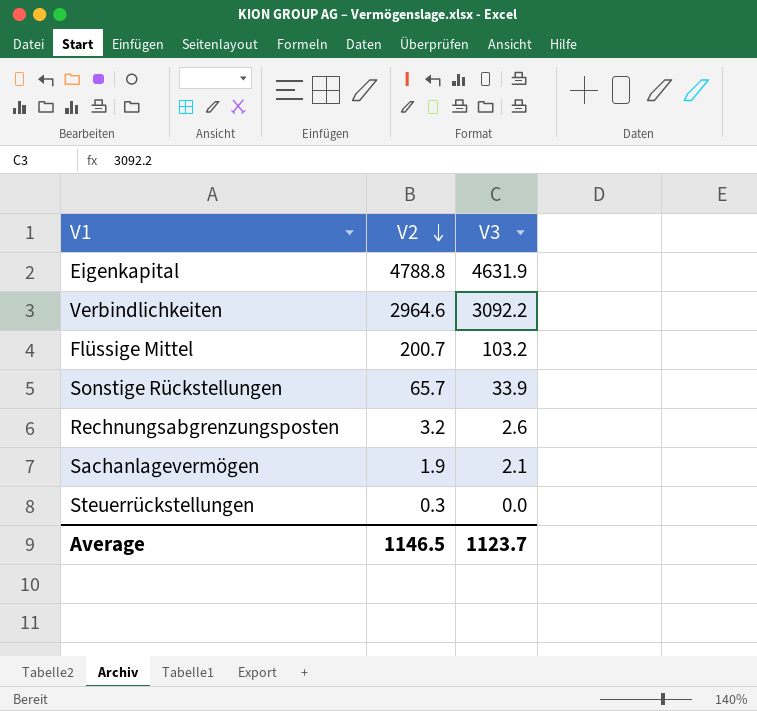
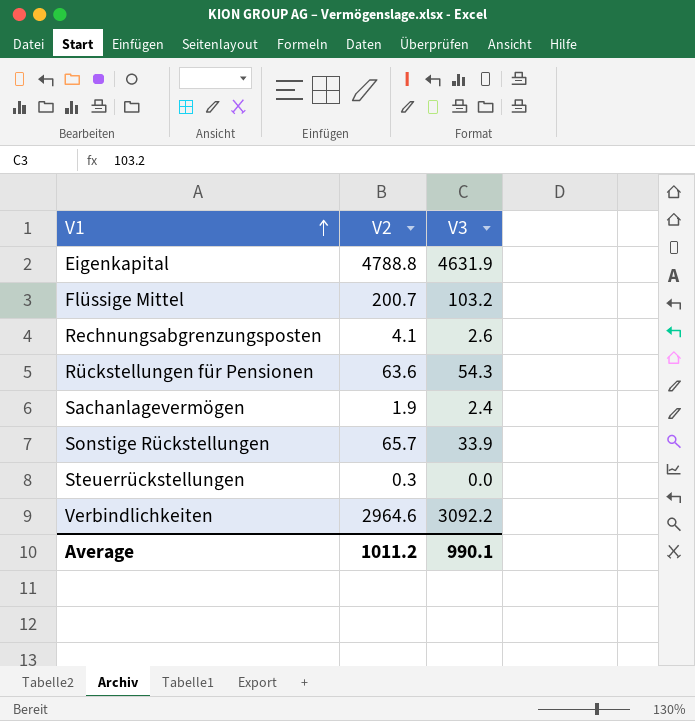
row order: V2 descending -> V1 ascending
Rechnungsabgrenzungsposten | V2: 3.2 -> 4.1
row Rückstellungen für Pensionen: none -> 63.6 | 54.3
Sachanlagevermögen | V3: 2.1 -> 2.4
Average | V2: 1146.5 -> 1011.2
Average | V3: 1123.7 -> 990.1

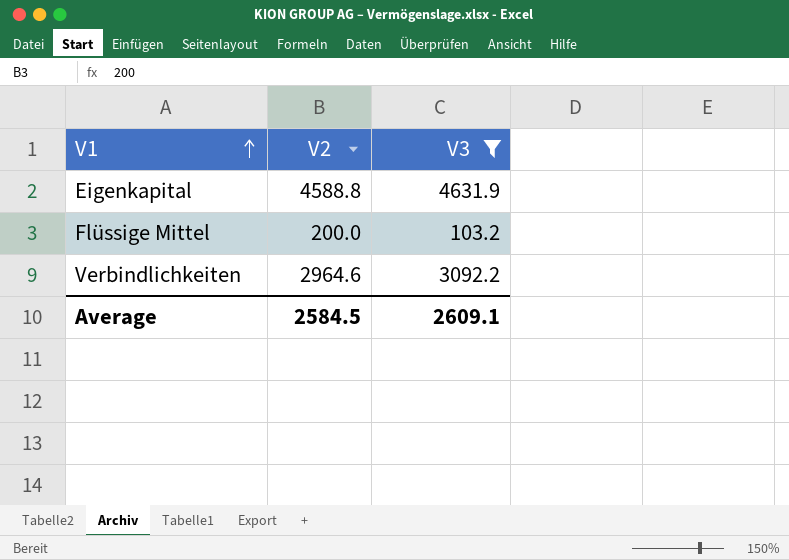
filter: none -> V3 >= 103.2
Eigenkapital | V2: 4788.8 -> 4588.8
Flüssige Mittel | V2: 200.7 -> 200.0
Average | V2: 1011.2 -> 2584.5
Average | V3: 990.1 -> 2609.1

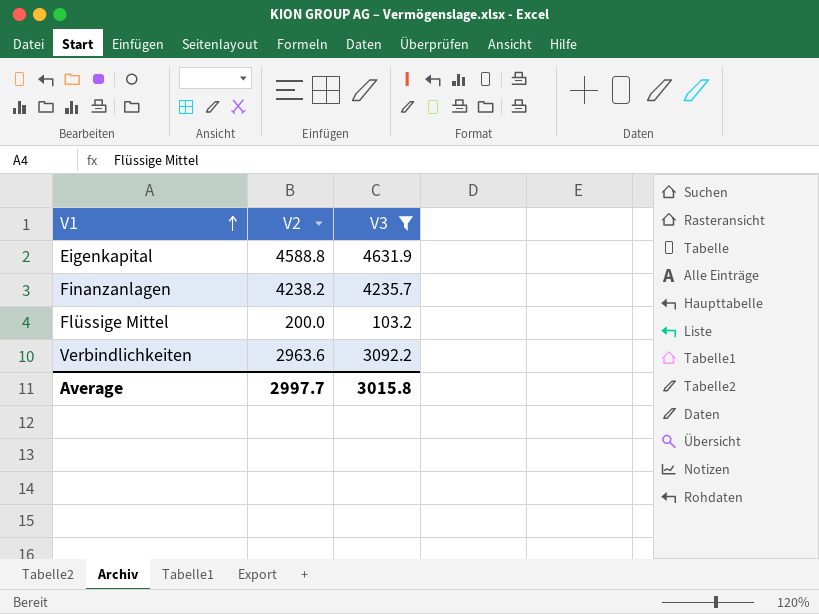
row Finanzanlagen: none -> 4238.2 | 4235.7
Verbindlichkeiten | V2: 2964.6 -> 2963.6
Average | V2: 2584.5 -> 2997.7
Average | V3: 2609.1 -> 3015.8

